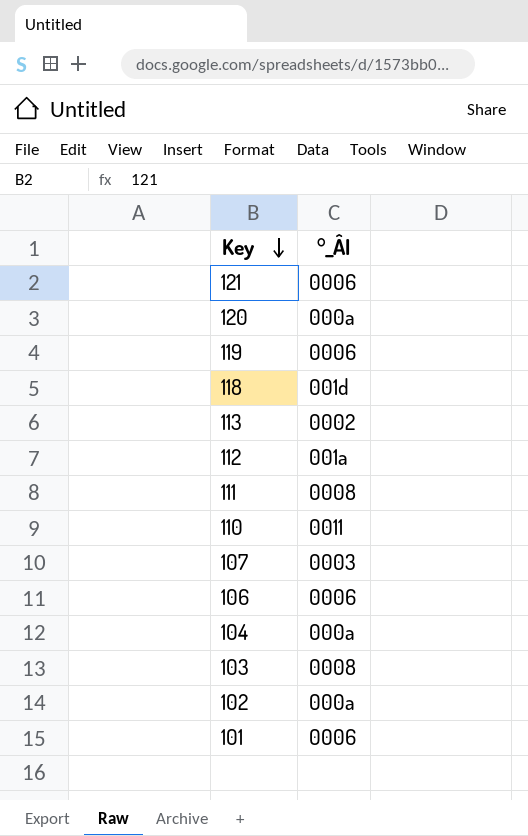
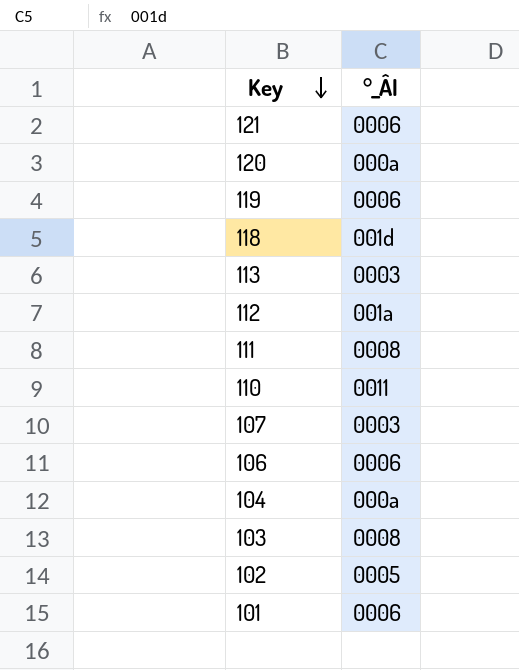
113 | °_ÂI: 0002 -> 0003
102 | °_ÂI: 000a -> 0005

